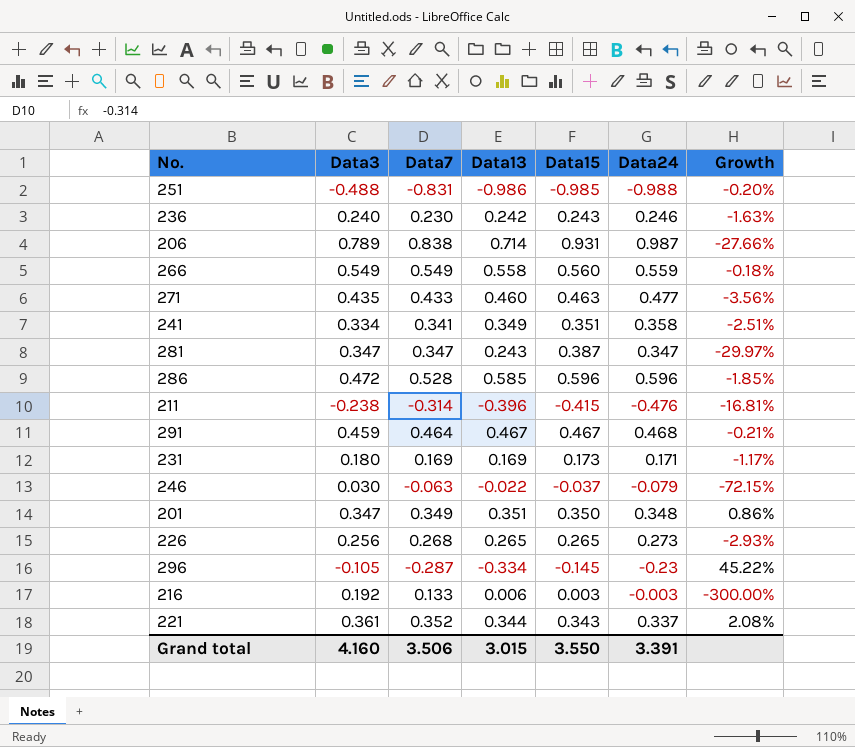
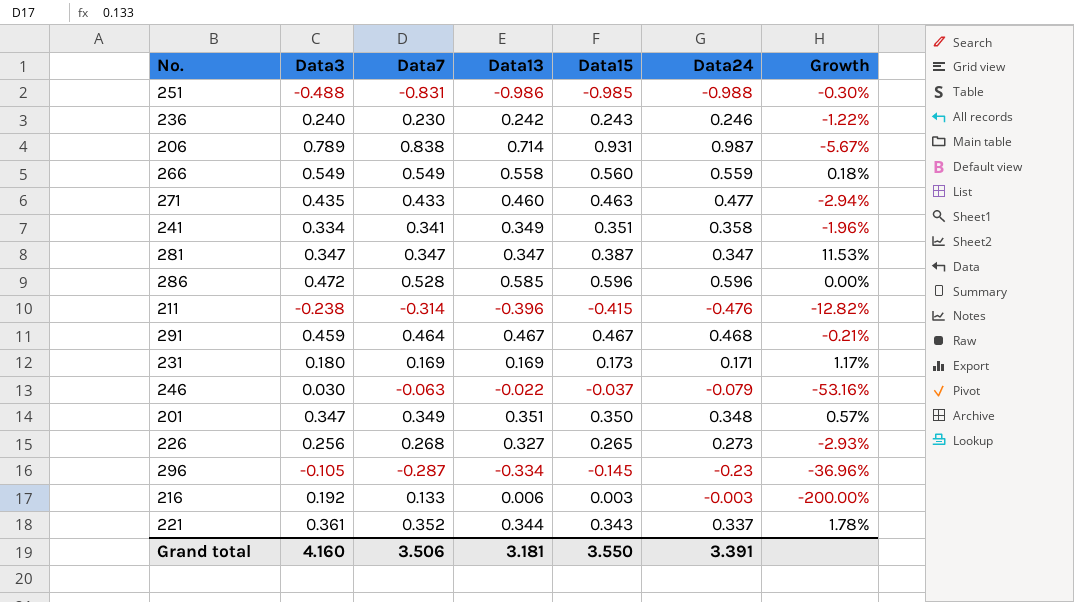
column Growth | formula: ([Data13] - [Data24]) / [Data24] -> ([Data15] - [Data24]) / [Data24]
281 | Data13: 0.243 -> 0.347
226 | Data13: 0.265 -> 0.327
Grand total | Data13: 3.015 -> 3.181

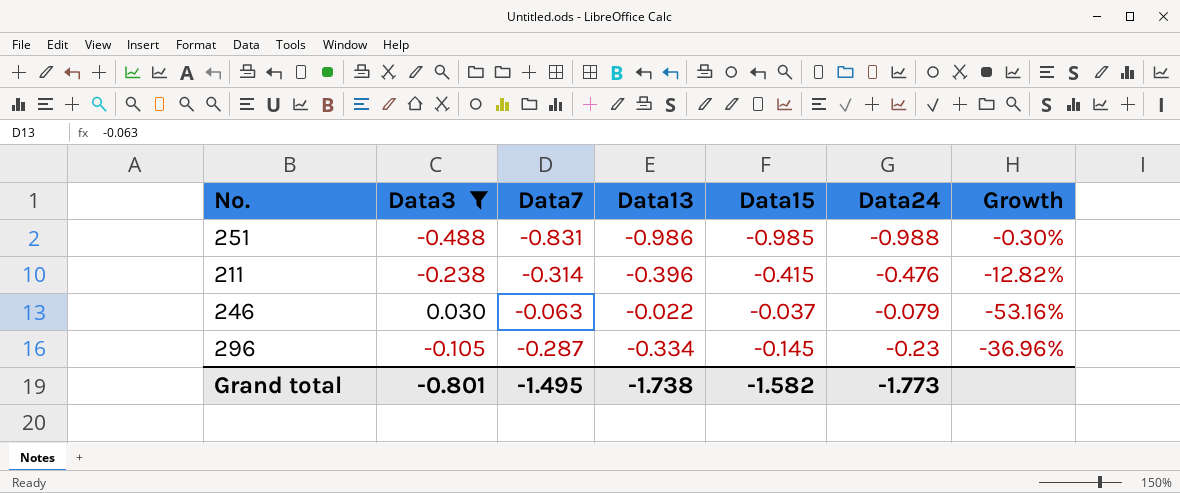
filter: none -> Data3 <= 0.030
Grand total | Data3: 4.160 -> -0.801
Grand total | Data7: 3.506 -> -1.495
Grand total | Data13: 3.181 -> -1.738
Grand total | Data15: 3.550 -> -1.582
Grand total | Data24: 3.391 -> -1.773

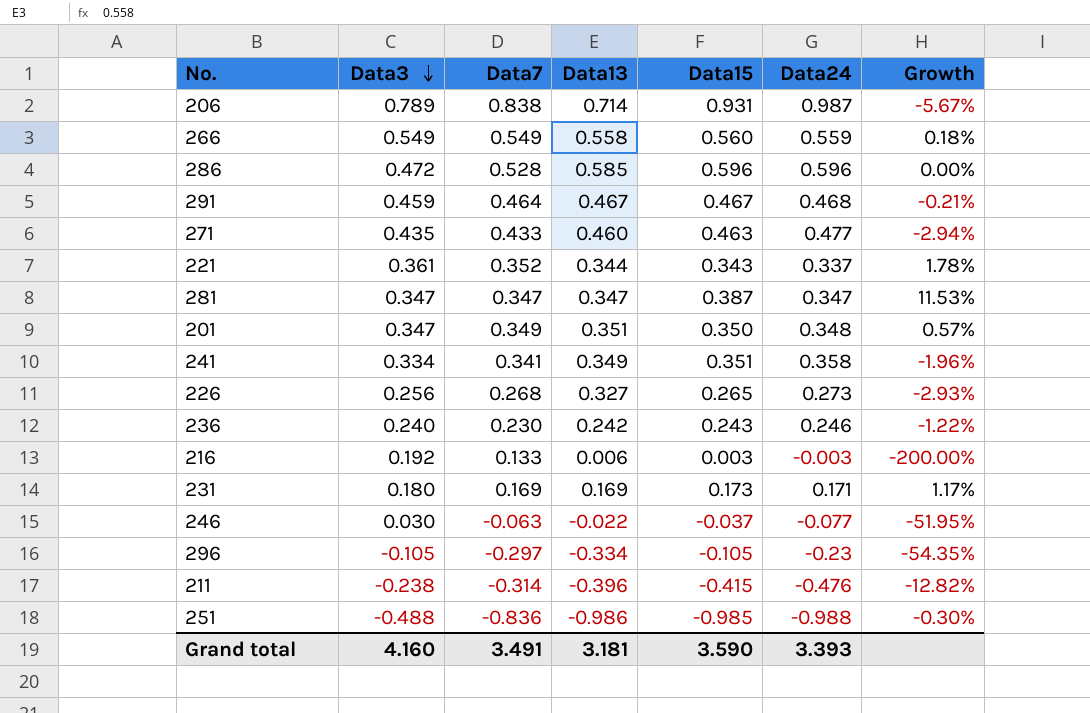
filter: Data3 <= 0.030 -> none
row order: none -> Data3 descending
246 | Data24: -0.079 -> -0.077
246 | Growth: -53.16% -> -51.95%
296 | Data7: -0.287 -> -0.297
296 | Data15: -0.145 -> -0.105
296 | Growth: -36.96% -> -54.35%
251 | Data7: -0.831 -> -0.836
Grand total | Data3: -0.801 -> 4.160
Grand total | Data7: -1.495 -> 3.491
Grand total | Data13: -1.738 -> 3.181
Grand total | Data15: -1.582 -> 3.590
Grand total | Data24: -1.773 -> 3.393

